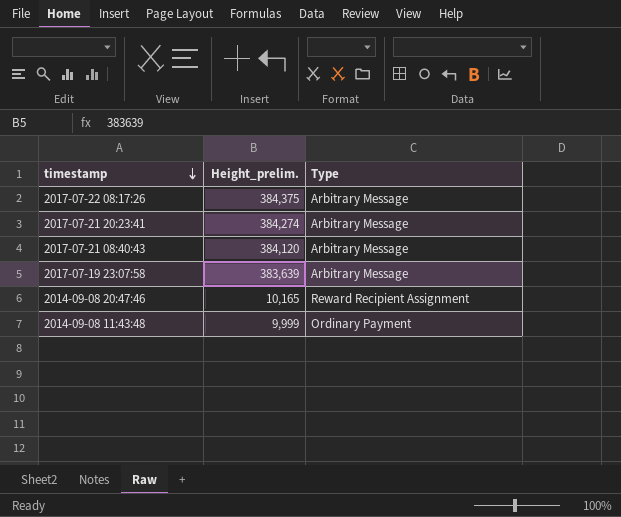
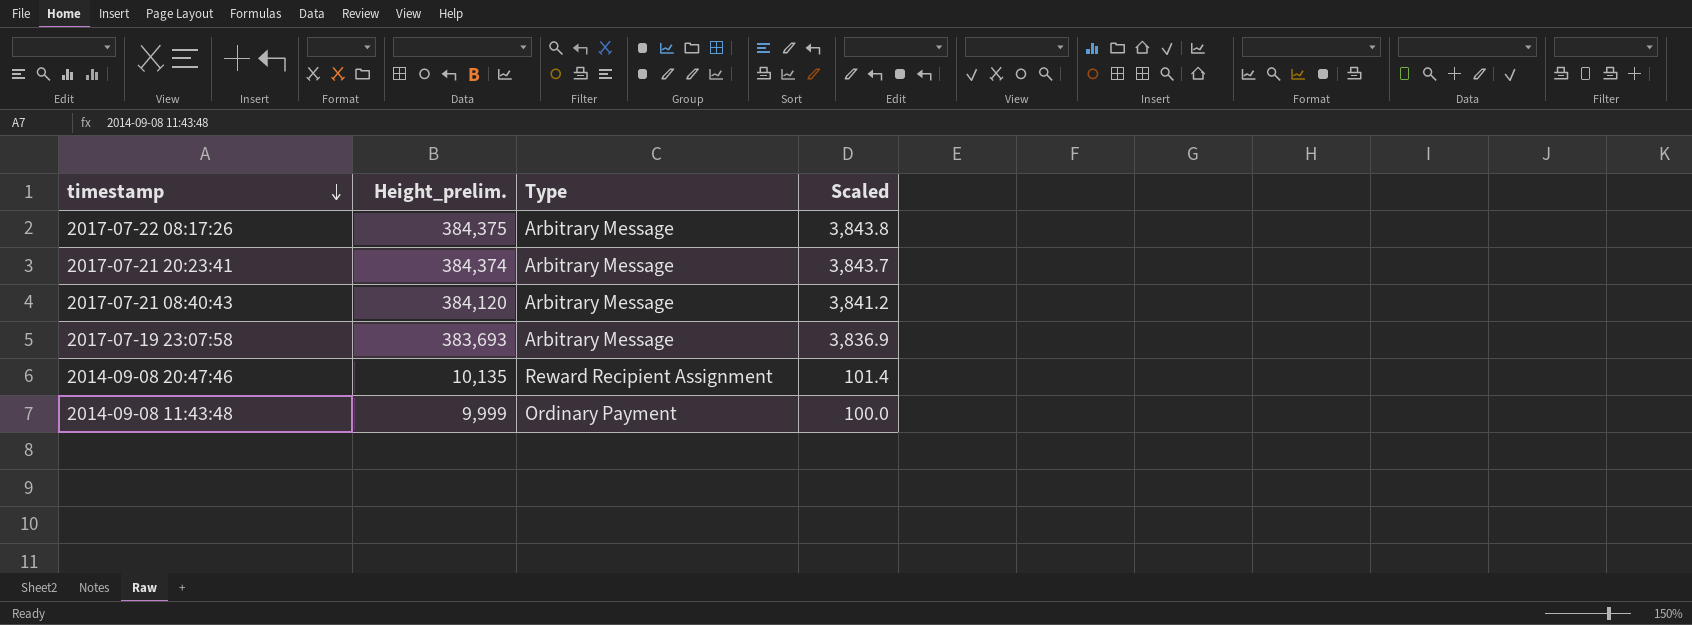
column Scaled | formula: none -> [Height_prelim.] * 0.01
2017-07-21 20:23:41 | Height_prelim.: 384,274 -> 384,374
2017-07-19 23:07:58 | Height_prelim.: 383,639 -> 383,693
2014-09-08 20:47:46 | Height_prelim.: 10,165 -> 10,135

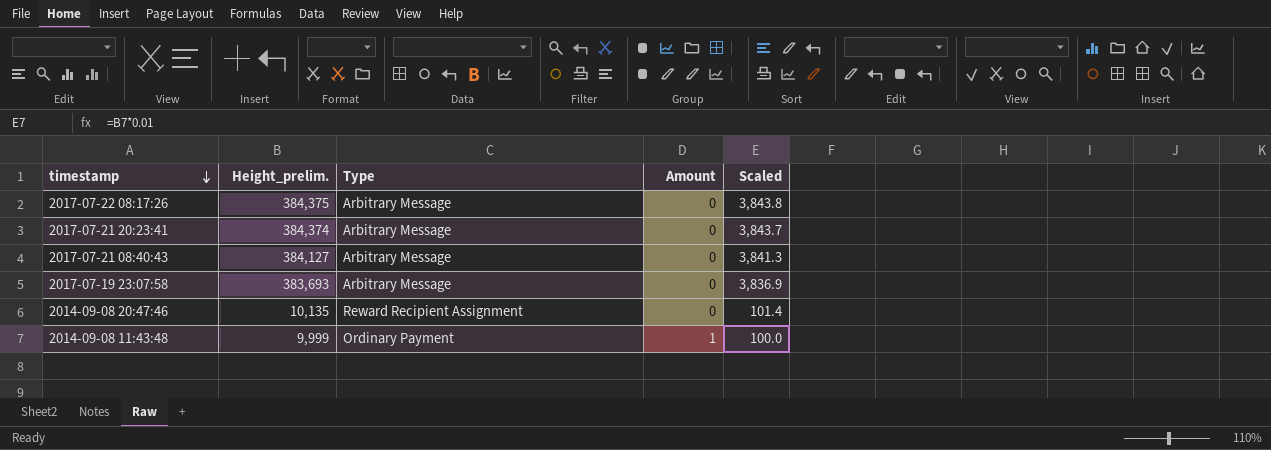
column Amount | position: none -> 4
2017-07-21 08:40:43 | Height_prelim.: 384,120 -> 384,127
2017-07-21 08:40:43 | Scaled: 3,841.2 -> 3,841.3

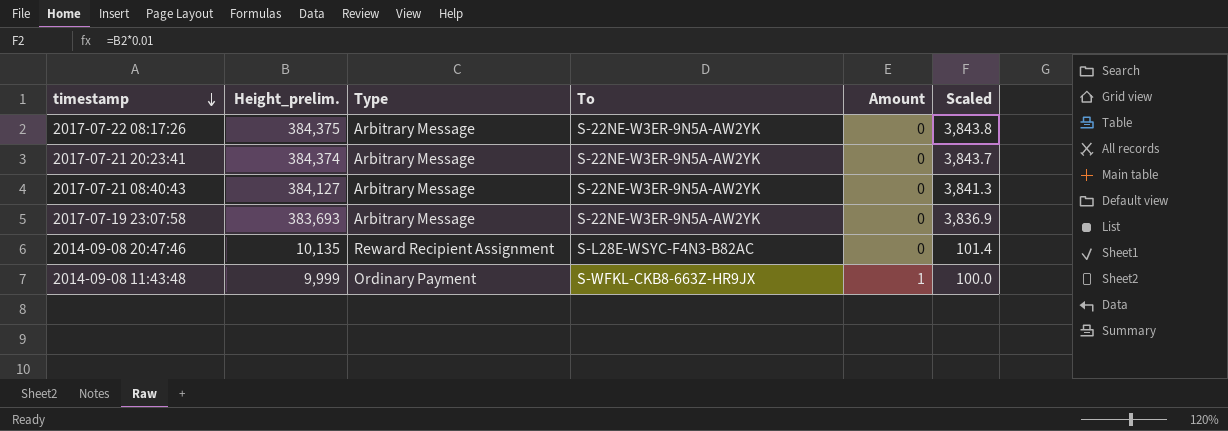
column To | position: none -> 4

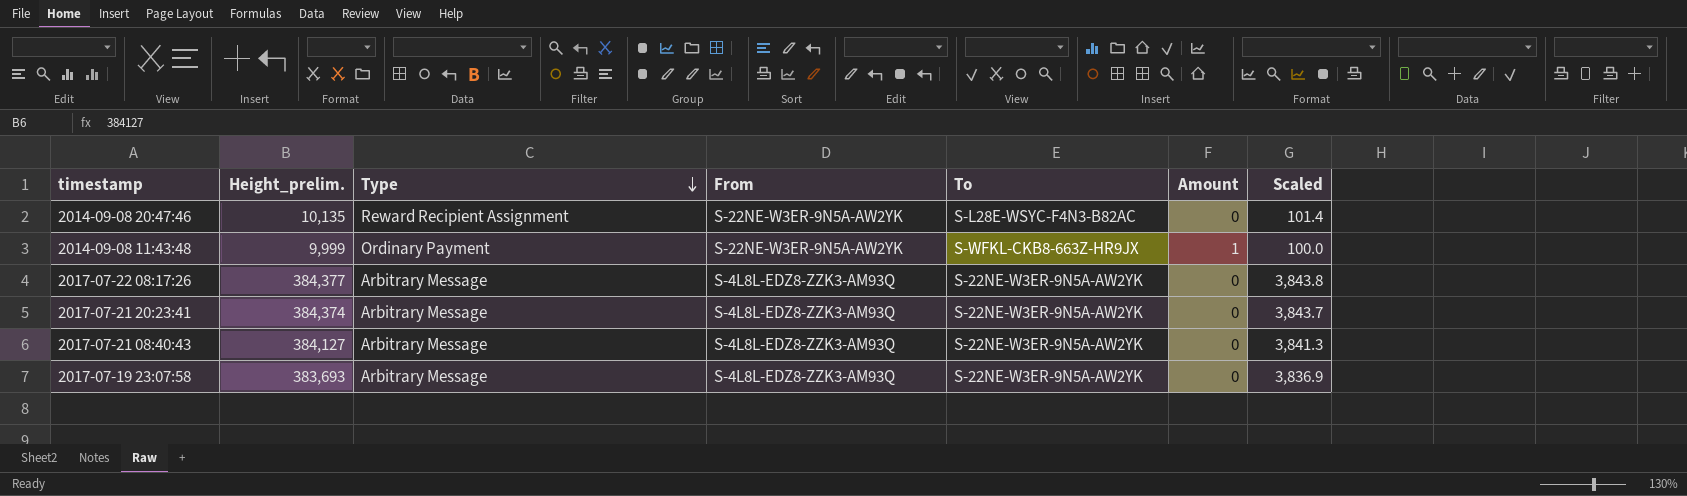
row order: timestamp descending -> Type descending
column From | position: none -> 4
2017-07-22 08:17:26 | Height_prelim.: 384,375 -> 384,377

